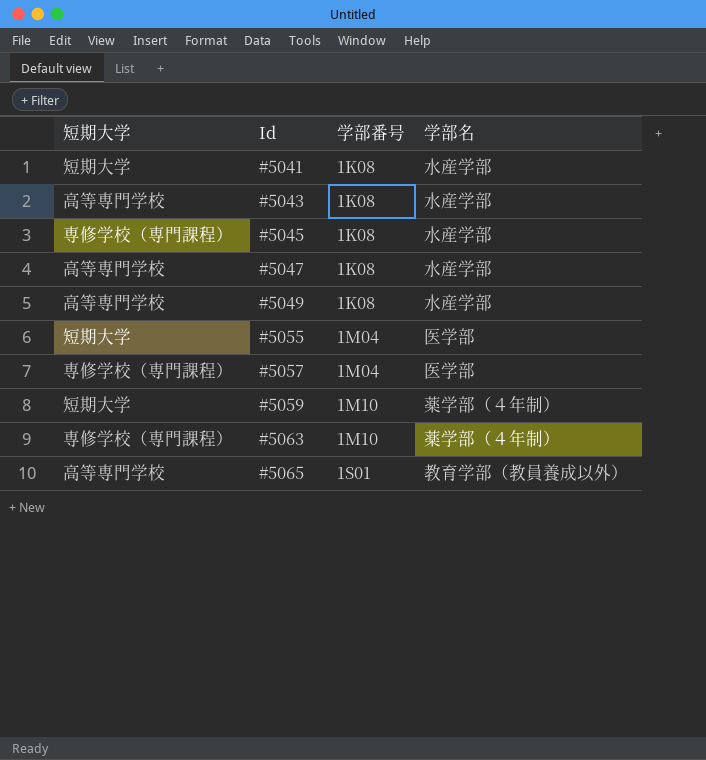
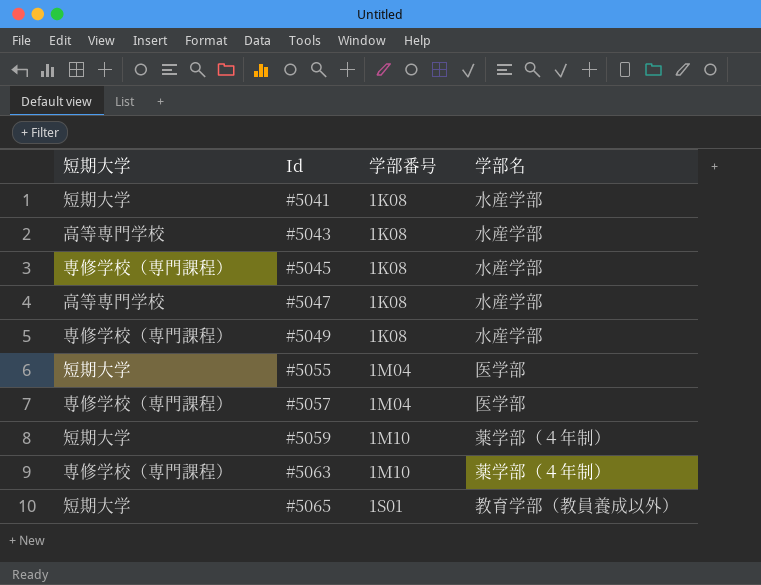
#5049 | 短期大学: 高等専門学校 -> 専修学校（専門課程）
#5065 | 短期大学: 高等専門学校 -> 短期大学

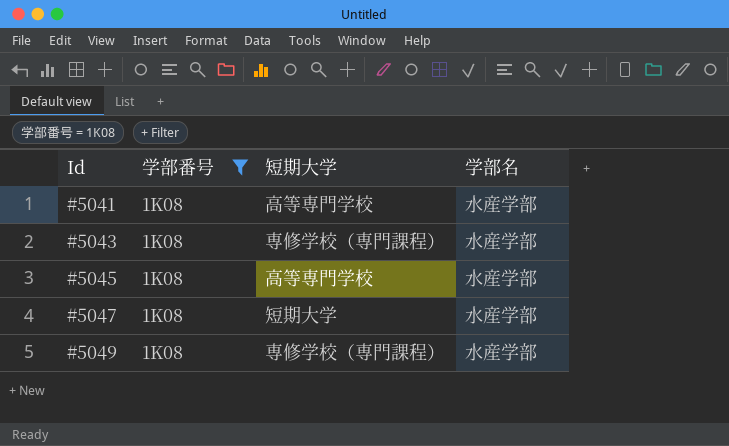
filter: none -> 学部番号 = 1K08
column 短期大学 | position: 1 -> 3
#5041 | 短期大学: 短期大学 -> 高等専門学校
#5043 | 短期大学: 高等専門学校 -> 専修学校（専門課程）
#5045 | 短期大学: 専修学校（専門課程） -> 高等専門学校
#5047 | 短期大学: 高等専門学校 -> 短期大学

